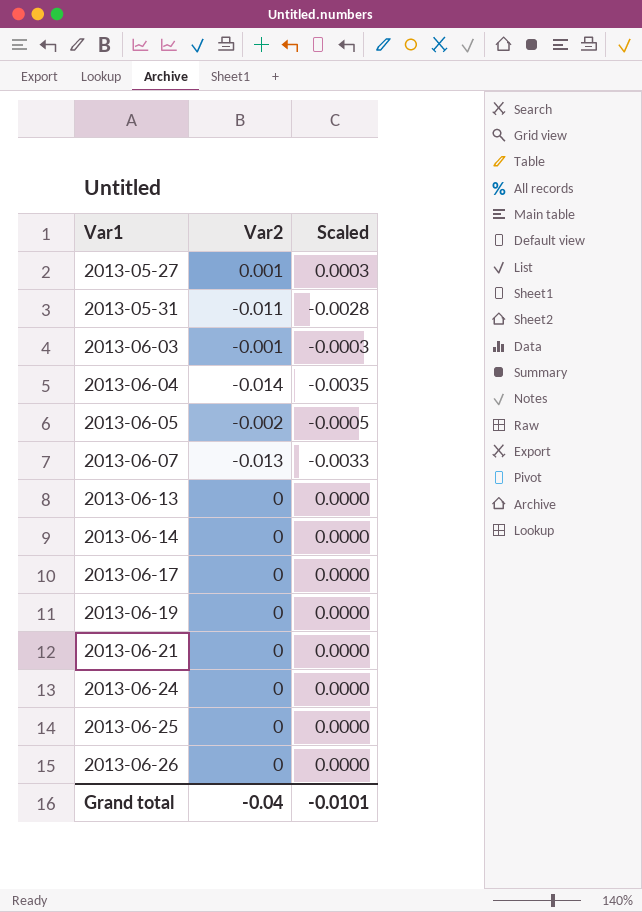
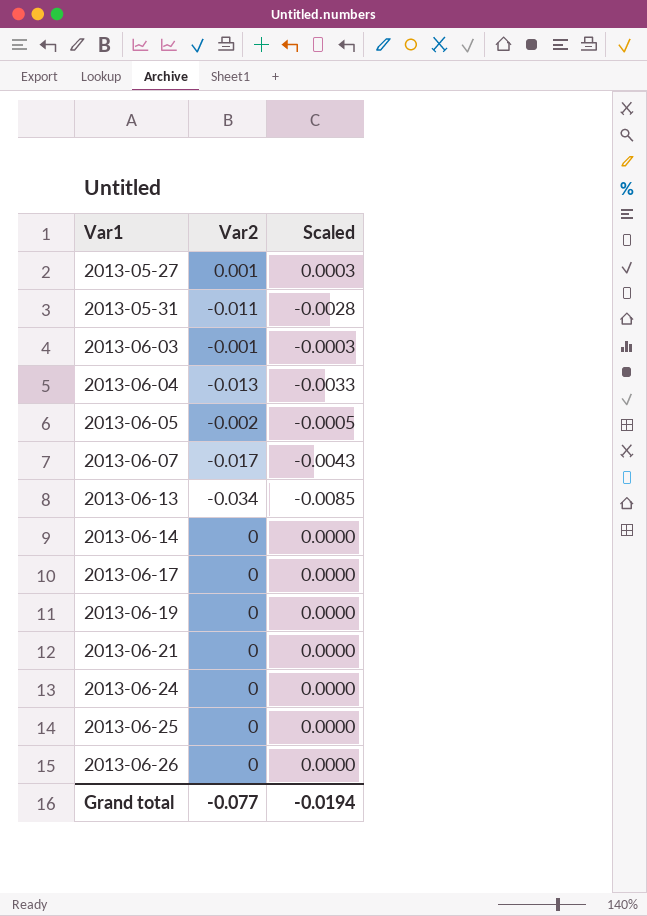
2013-06-04 | Var2: -0.014 -> -0.013
2013-06-04 | Scaled: -0.0035 -> -0.0033
2013-06-07 | Var2: -0.013 -> -0.017
2013-06-07 | Scaled: -0.0033 -> -0.0043
2013-06-13 | Var2: 0 -> -0.034
2013-06-13 | Scaled: 0.0000 -> -0.0085
Grand total | Var2: -0.04 -> -0.077
Grand total | Scaled: -0.0101 -> -0.0194

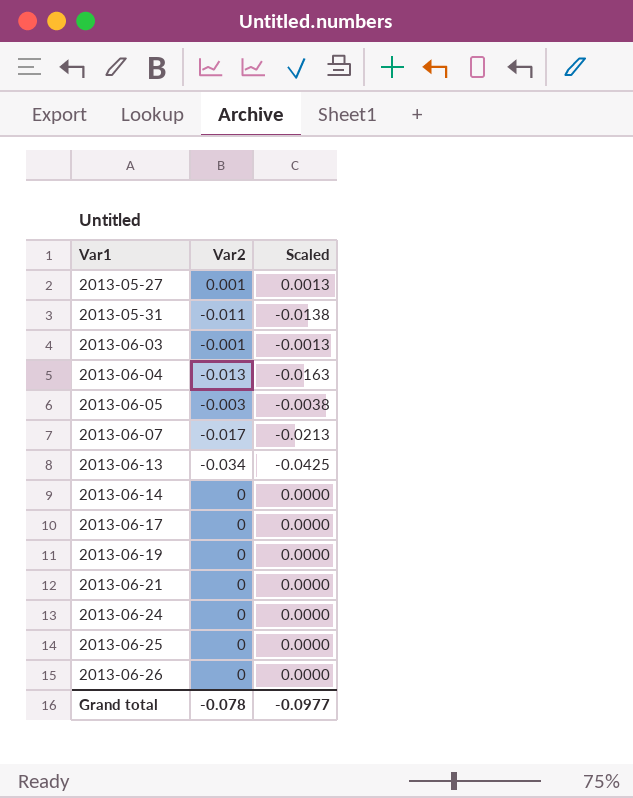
column Scaled | formula: [Var2] * 0.25 -> [Var2] * 1.25
2013-06-05 | Var2: -0.002 -> -0.003
Grand total | Var2: -0.077 -> -0.078
Grand total | Scaled: -0.0194 -> -0.0977

